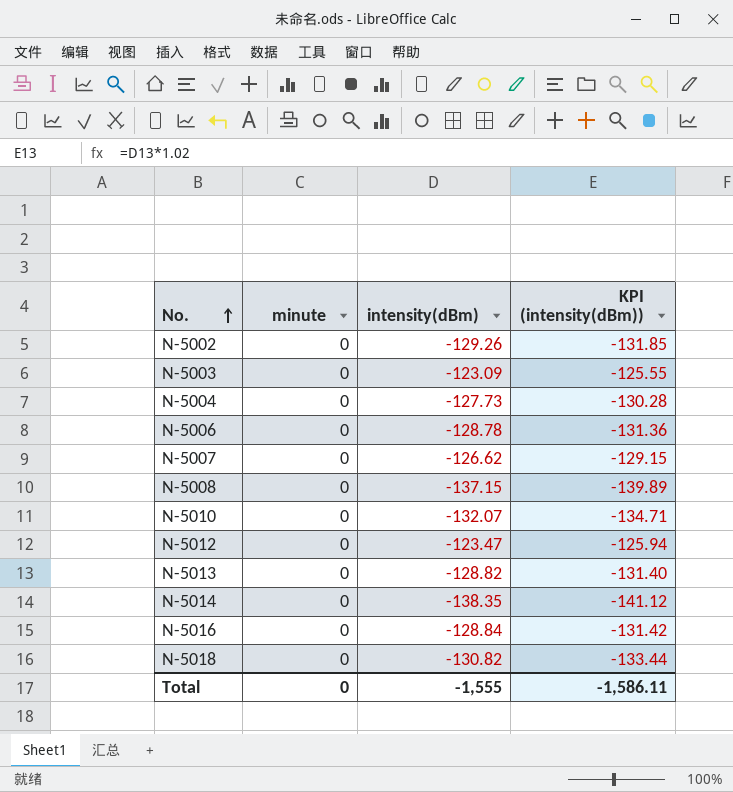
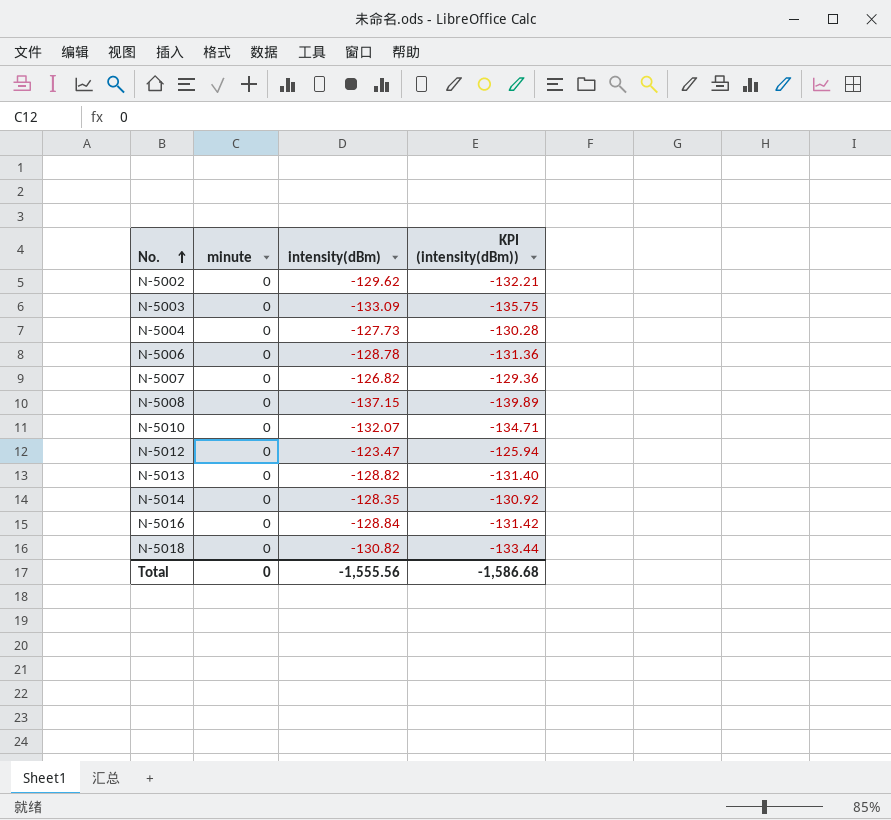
N-5002 | intensity(dBm): -129.26 -> -129.62
N-5002 | KPI (intensity(dBm)): -131.85 -> -132.21
N-5003 | intensity(dBm): -123.09 -> -133.09
N-5003 | KPI (intensity(dBm)): -125.55 -> -135.75
N-5007 | intensity(dBm): -126.62 -> -126.82
N-5007 | KPI (intensity(dBm)): -129.15 -> -129.36
N-5014 | intensity(dBm): -138.35 -> -128.35
N-5014 | KPI (intensity(dBm)): -141.12 -> -130.92
Total | intensity(dBm): -1,555 -> -1,555.56
Total | KPI (intensity(dBm)): -1,586.11 -> -1,586.68

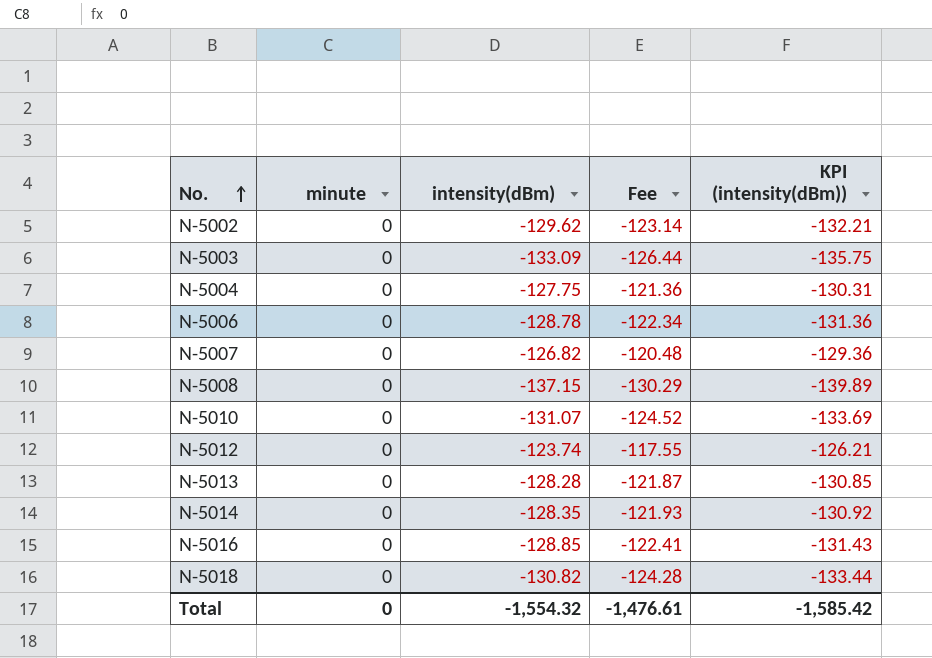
column Fee | formula: none -> [intensity(dBm)] * 0.95
N-5004 | intensity(dBm): -127.73 -> -127.75
N-5004 | KPI (intensity(dBm)): -130.28 -> -130.31
N-5010 | intensity(dBm): -132.07 -> -131.07
N-5010 | KPI (intensity(dBm)): -134.71 -> -133.69
N-5012 | intensity(dBm): -123.47 -> -123.74
N-5012 | KPI (intensity(dBm)): -125.94 -> -126.21
N-5013 | intensity(dBm): -128.82 -> -128.28
N-5013 | KPI (intensity(dBm)): -131.40 -> -130.85
N-5016 | intensity(dBm): -128.84 -> -128.85
N-5016 | KPI (intensity(dBm)): -131.42 -> -131.43
Total | intensity(dBm): -1,555.56 -> -1,554.32
Total | KPI (intensity(dBm)): -1,586.68 -> -1,585.42

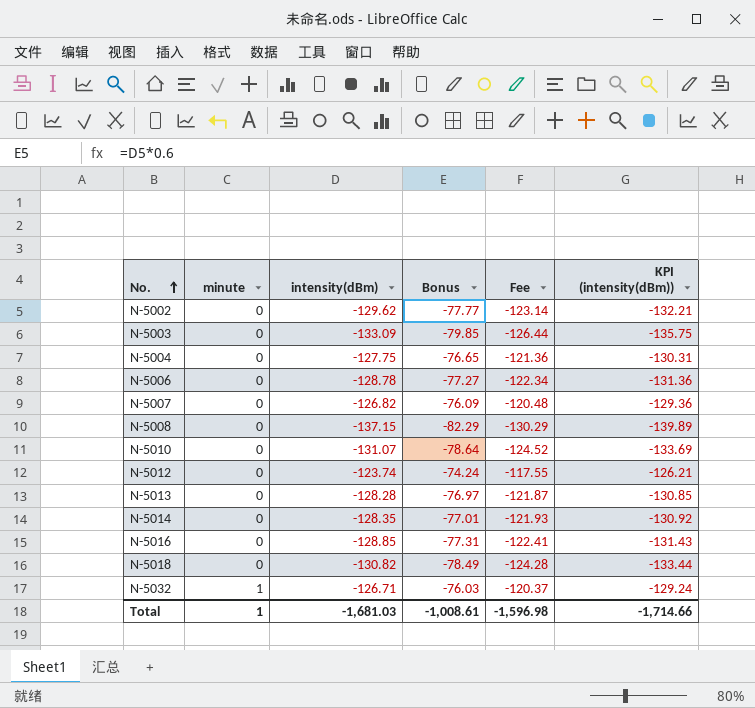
column Bonus | formula: none -> [intensity(dBm)] * 0.6
row N-5032: none -> 1 | -126.71 | -76.03 | -120.37 | -129.24
Total | minute: 0 -> 1
Total | intensity(dBm): -1,554.32 -> -1,681.03
Total | Fee: -1,476.61 -> -1,596.98
Total | KPI (intensity(dBm)): -1,585.42 -> -1,714.66

